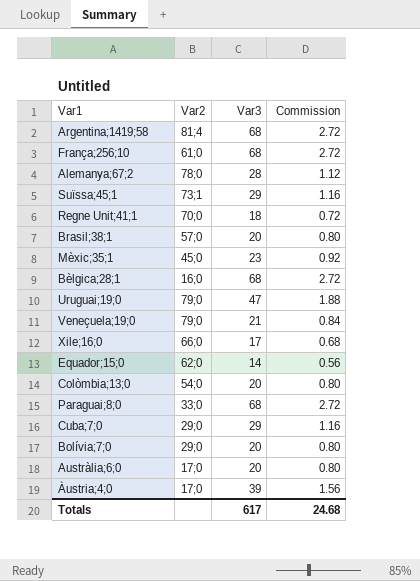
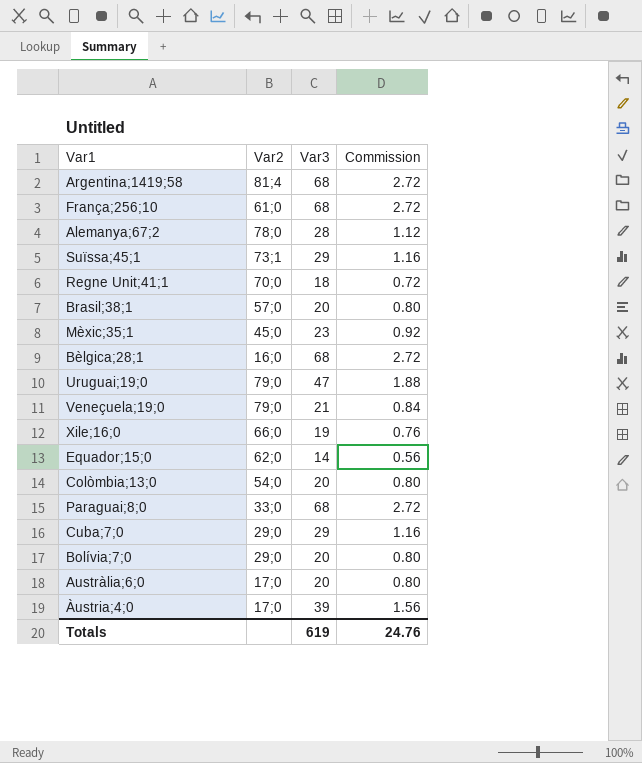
Xile;16;0 | Var3: 17 -> 19
Xile;16;0 | Commission: 0.68 -> 0.76
Totals | Var3: 617 -> 619
Totals | Commission: 24.68 -> 24.76

